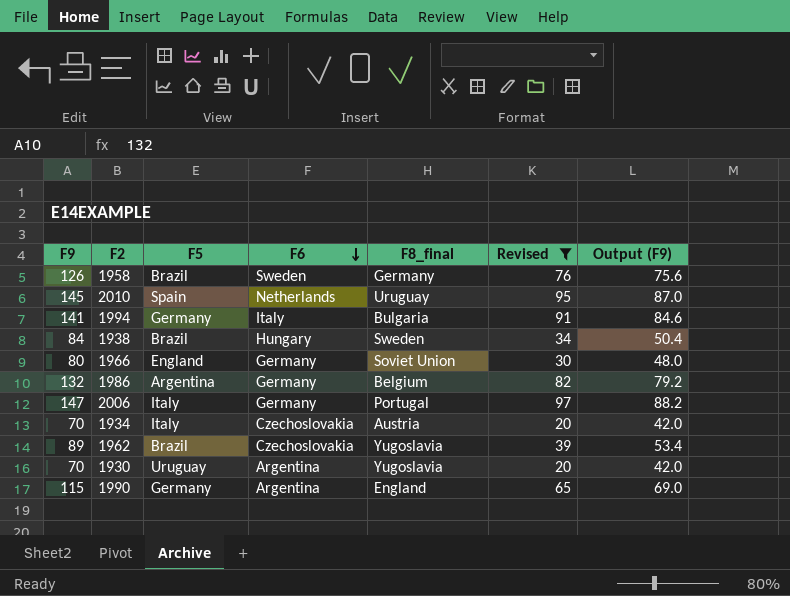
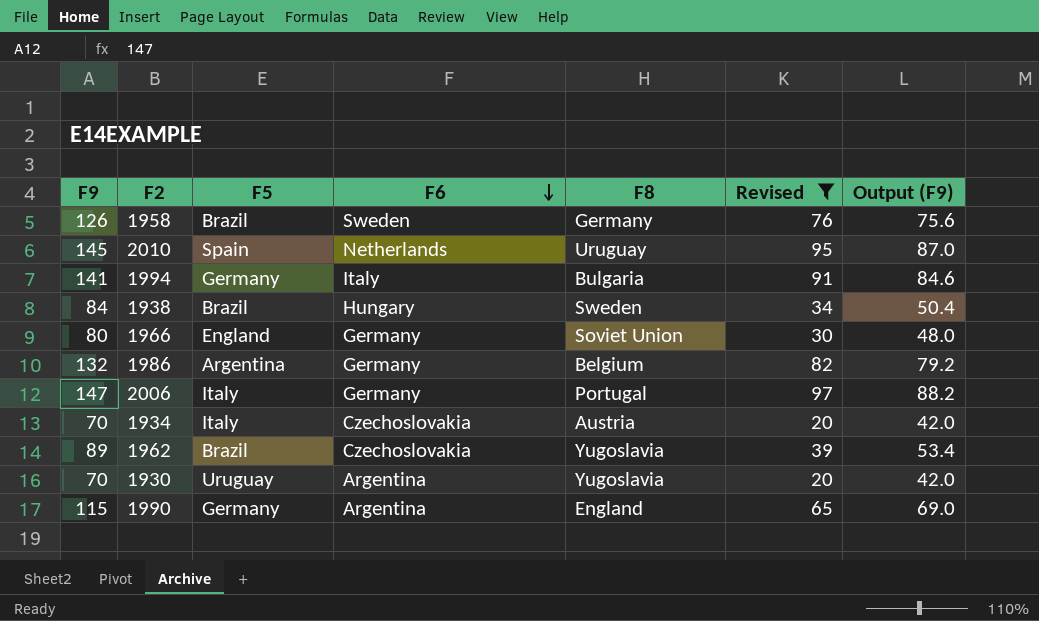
column name: F8_final -> F8

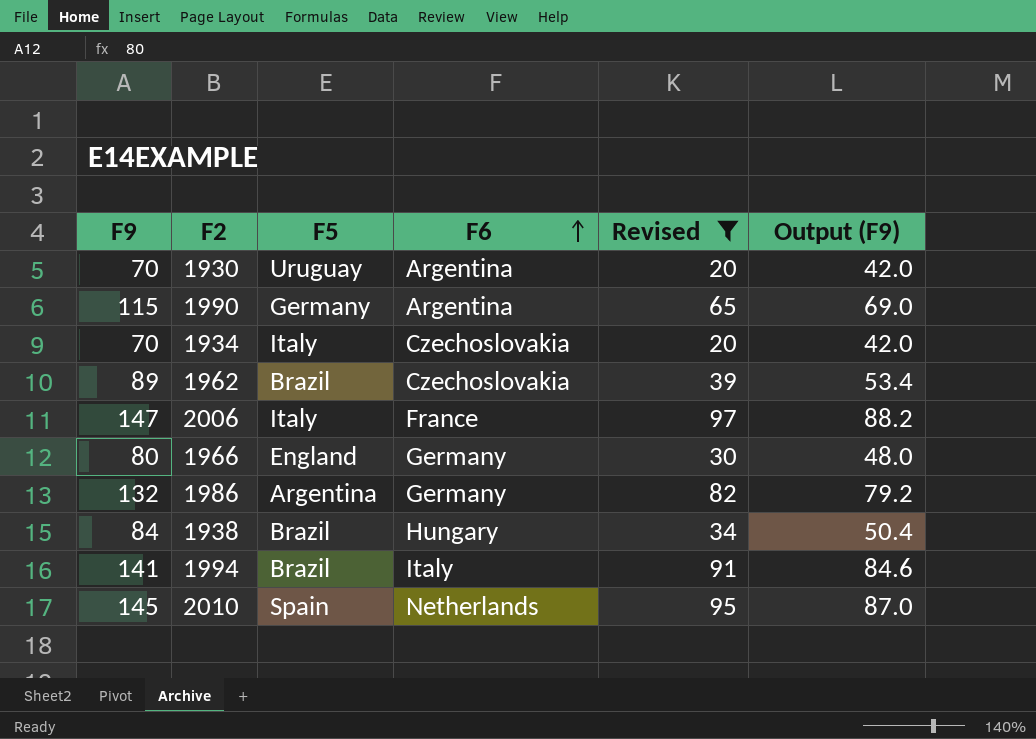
row order: F6 descending -> F6 ascending
column F8 | position: 5 -> none
row 1958: 126 | Brazil | Sweden | Germany | 76 | 75.6 -> none
2006 | F6: Germany -> France
1994 | F5: Germany -> Brazil

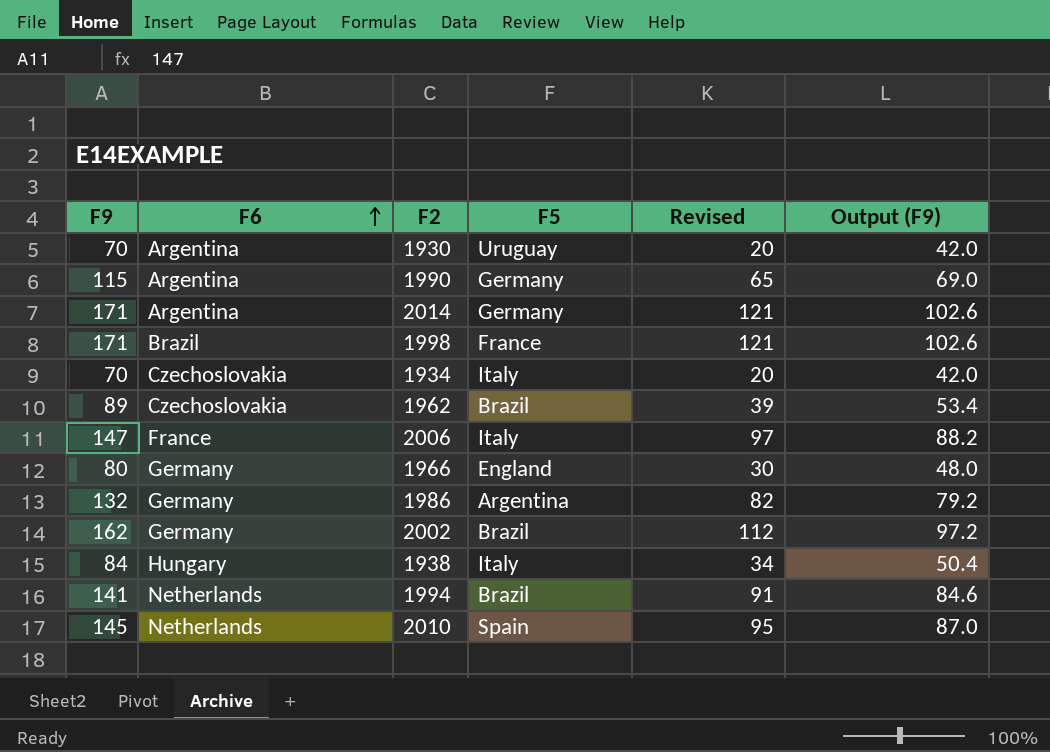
filter: Revised <= 97 -> none
column F6 | position: 4 -> 2
1938 | F5: Brazil -> Italy
1994 | F6: Italy -> Netherlands

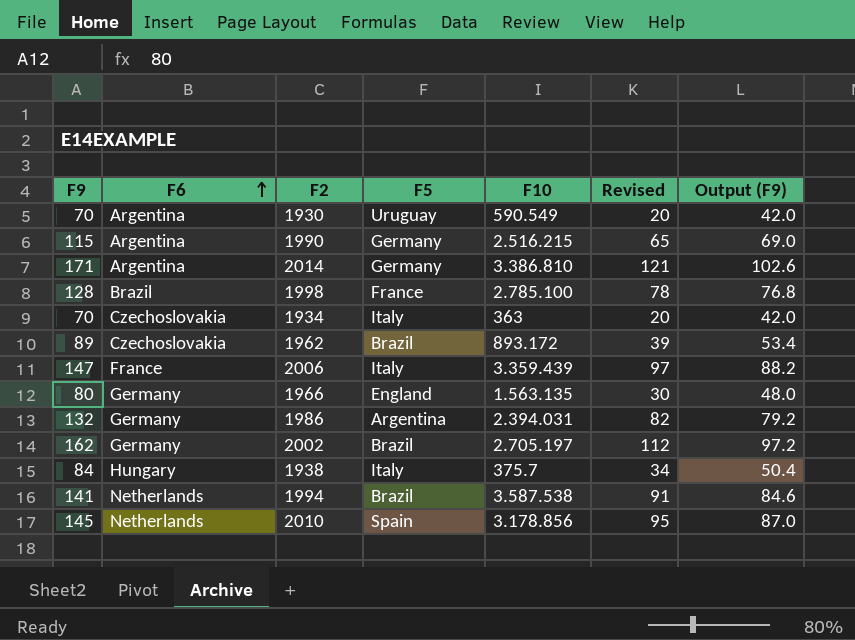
column F10 | position: none -> 5
1998 | F9: 171 -> 128
1998 | Revised: 121 -> 78
1998 | Output (F9): 102.6 -> 76.8

